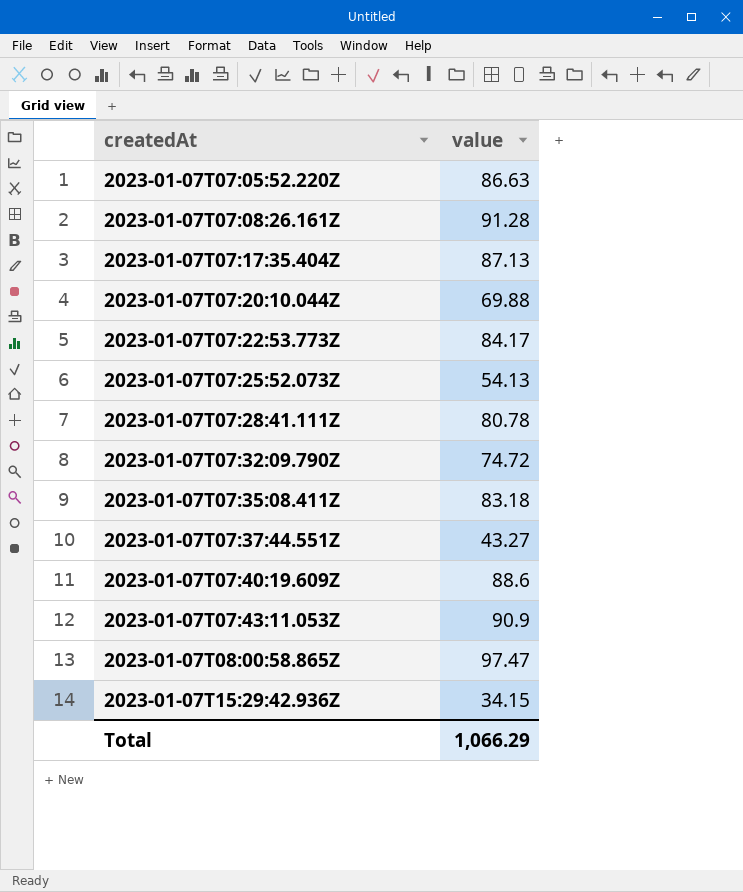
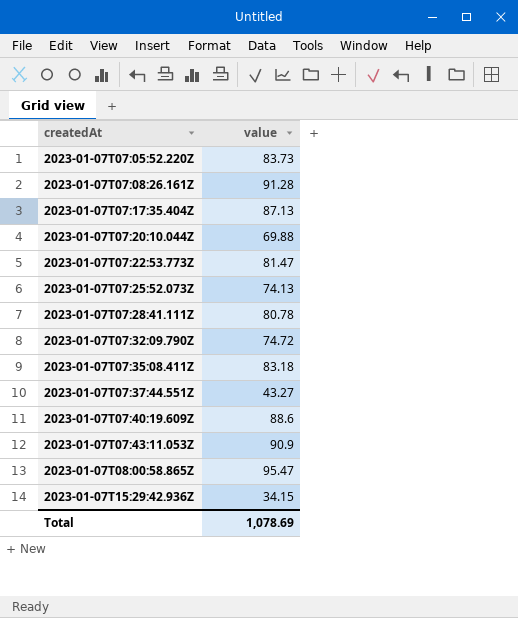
2023-01-07T07:05:52.220Z | value: 86.63 -> 83.73
2023-01-07T07:22:53.773Z | value: 84.17 -> 81.47
2023-01-07T07:25:52.073Z | value: 54.13 -> 74.13
2023-01-07T08:00:58.865Z | value: 97.47 -> 95.47
Total | value: 1,066.29 -> 1,078.69

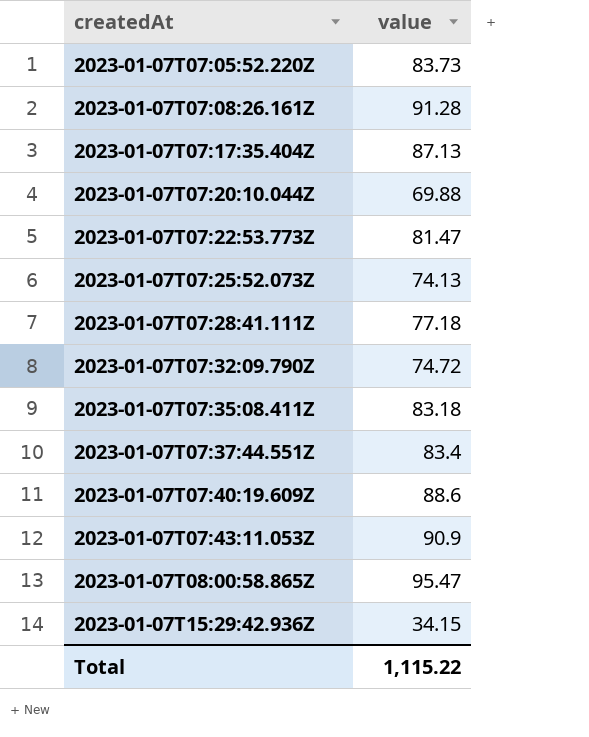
2023-01-07T07:28:41.111Z | value: 80.78 -> 77.18
2023-01-07T07:37:44.551Z | value: 43.27 -> 83.4
Total | value: 1,078.69 -> 1,115.22

